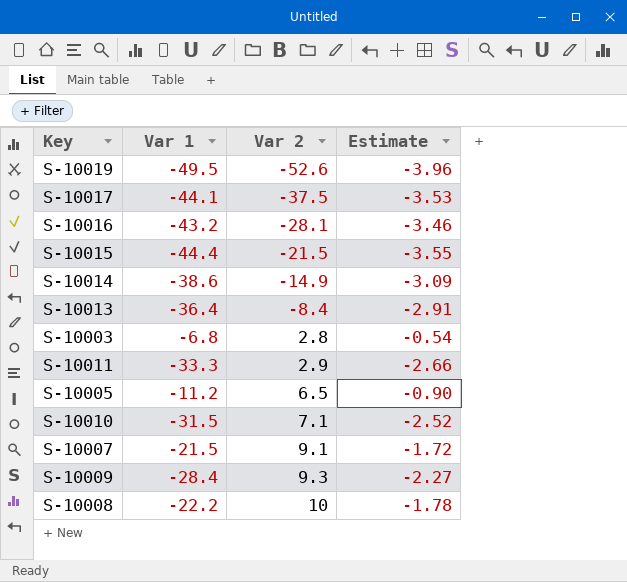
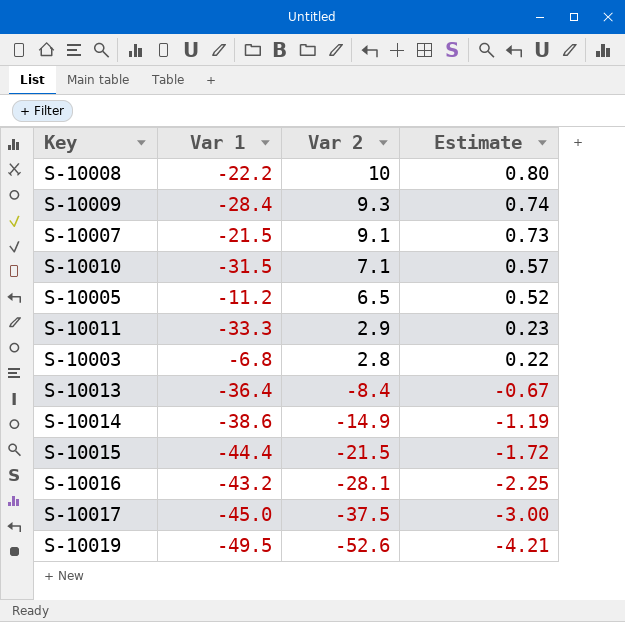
row order: Var 2 ascending -> Var 2 descending
column Estimate | formula: [Var 1] * 0.08 -> [Var 2] * 0.08
S-10017 | Var 1: -44.1 -> -45.0

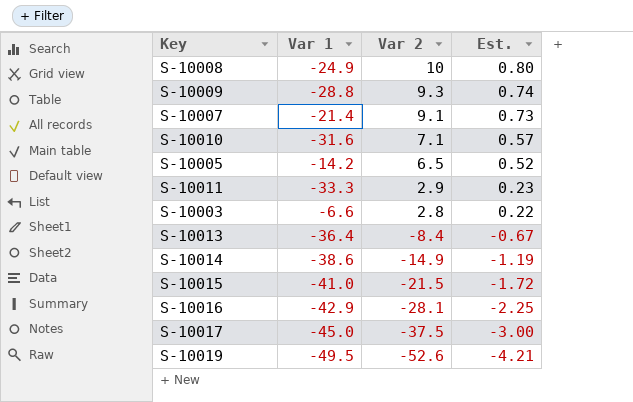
column name: Estimate -> Est.
S-10008 | Var 1: -22.2 -> -24.9
S-10009 | Var 1: -28.4 -> -28.8
S-10007 | Var 1: -21.5 -> -21.4
S-10010 | Var 1: -31.5 -> -31.6
S-10005 | Var 1: -11.2 -> -14.2
S-10003 | Var 1: -6.8 -> -6.6
S-10015 | Var 1: -44.4 -> -41.0
S-10016 | Var 1: -43.2 -> -42.9

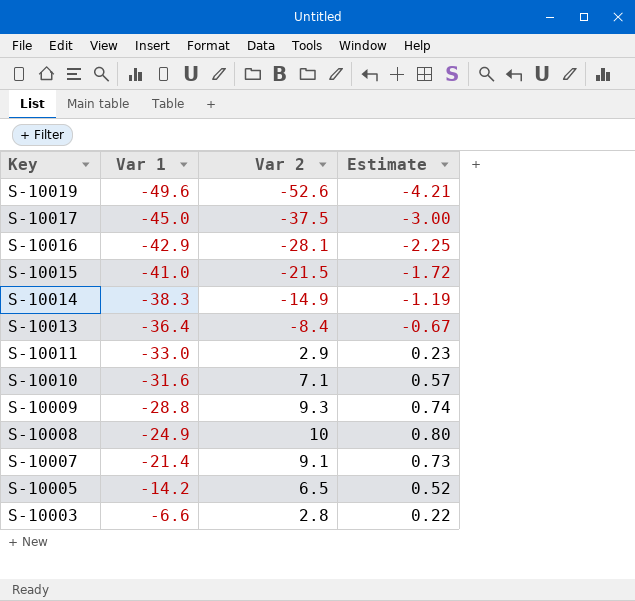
row order: Var 2 descending -> Key descending
column name: Est. -> Estimate
S-10019 | Var 1: -49.5 -> -49.6
S-10014 | Var 1: -38.6 -> -38.3
S-10011 | Var 1: -33.3 -> -33.0

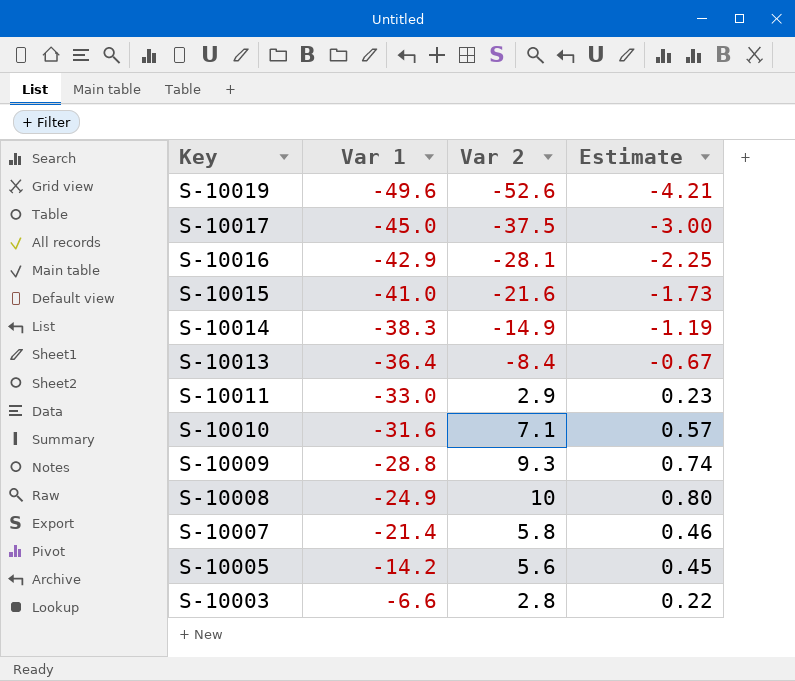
S-10015 | Var 2: -21.5 -> -21.6
S-10015 | Estimate: -1.72 -> -1.73
S-10007 | Var 2: 9.1 -> 5.8
S-10007 | Estimate: 0.73 -> 0.46
S-10005 | Var 2: 6.5 -> 5.6
S-10005 | Estimate: 0.52 -> 0.45

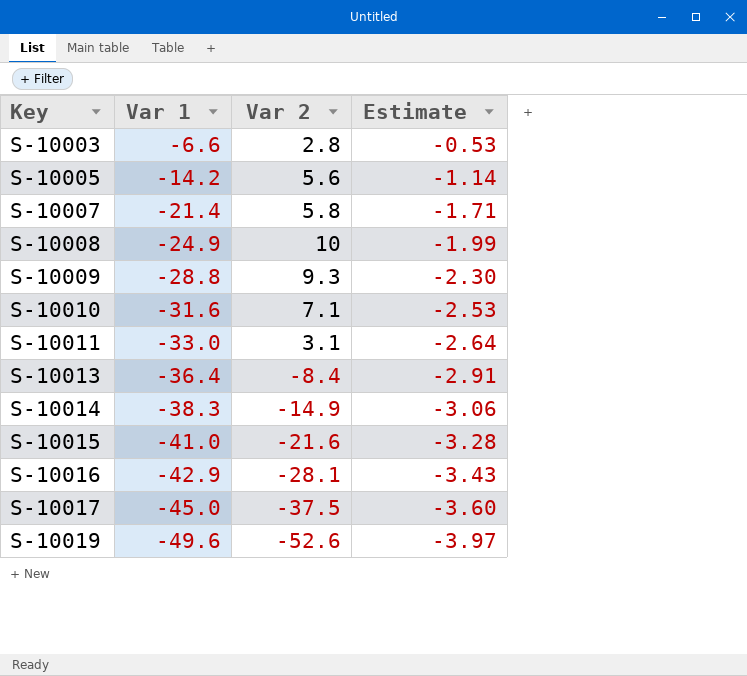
row order: Key descending -> Key ascending
column Estimate | formula: [Var 2] * 0.08 -> [Var 1] * 0.08
S-10011 | Var 2: 2.9 -> 3.1

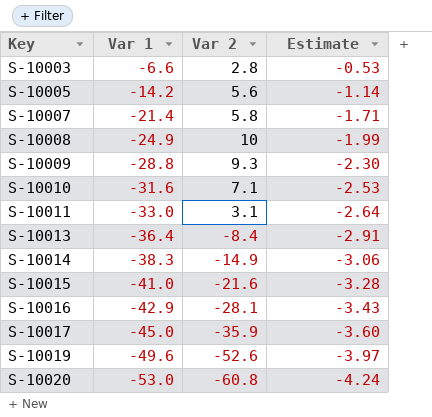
S-10017 | Var 2: -37.5 -> -35.9
row S-10020: none -> -53.0 | -60.8 | -4.24

